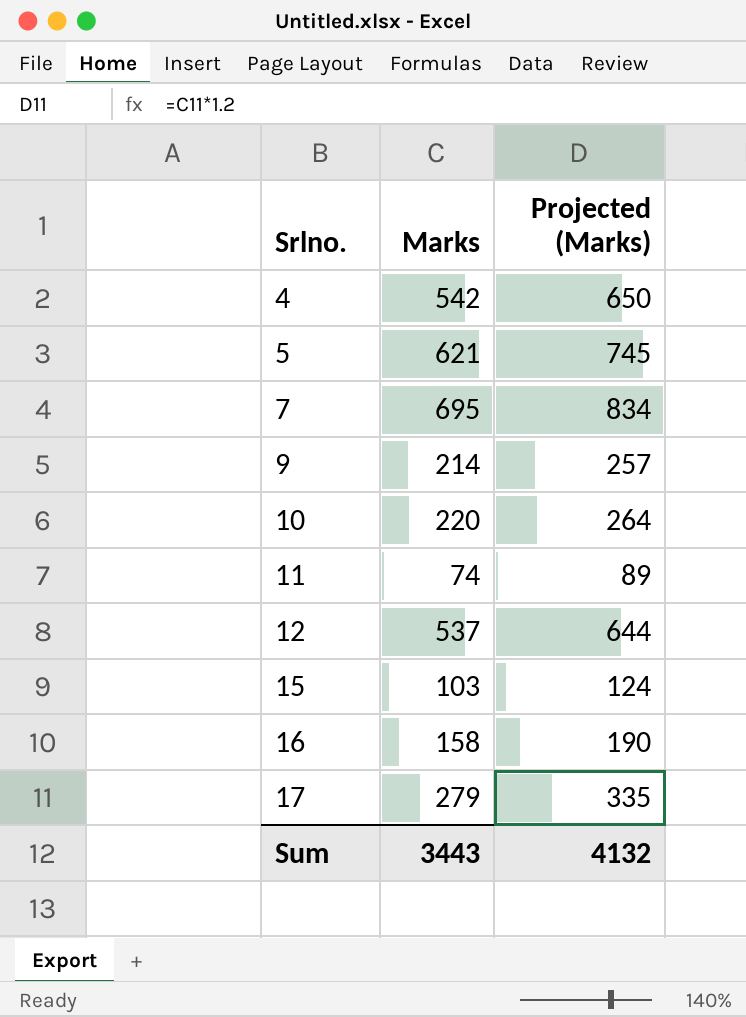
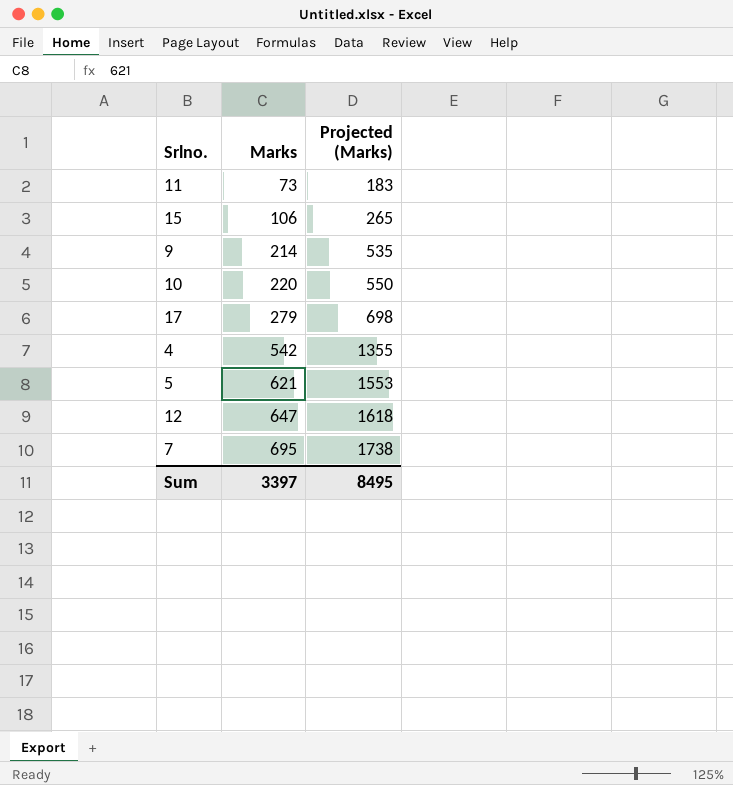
row order: Srlno. ascending -> Marks ascending
column Projected (Marks) | formula: [Marks] * 1.2 -> [Marks] * 2.5
row 16: 158 | 190 -> none
11 | Marks: 74 -> 73
15 | Marks: 103 -> 106
12 | Marks: 537 -> 647
Sum | Marks: 3443 -> 3397
Sum | Projected (Marks): 4132 -> 8495

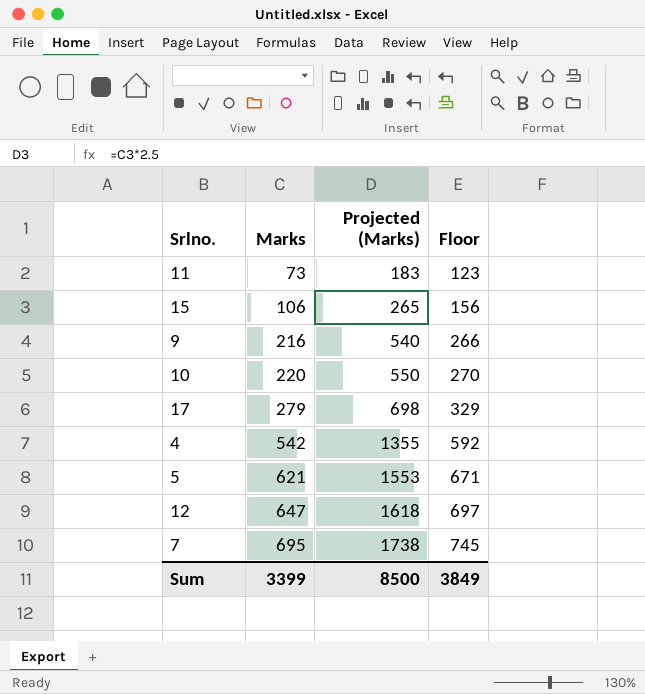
column Floor | formula: none -> [Marks] + 50
9 | Marks: 214 -> 216
9 | Projected (Marks): 535 -> 540
Sum | Marks: 3397 -> 3399
Sum | Projected (Marks): 8495 -> 8500

